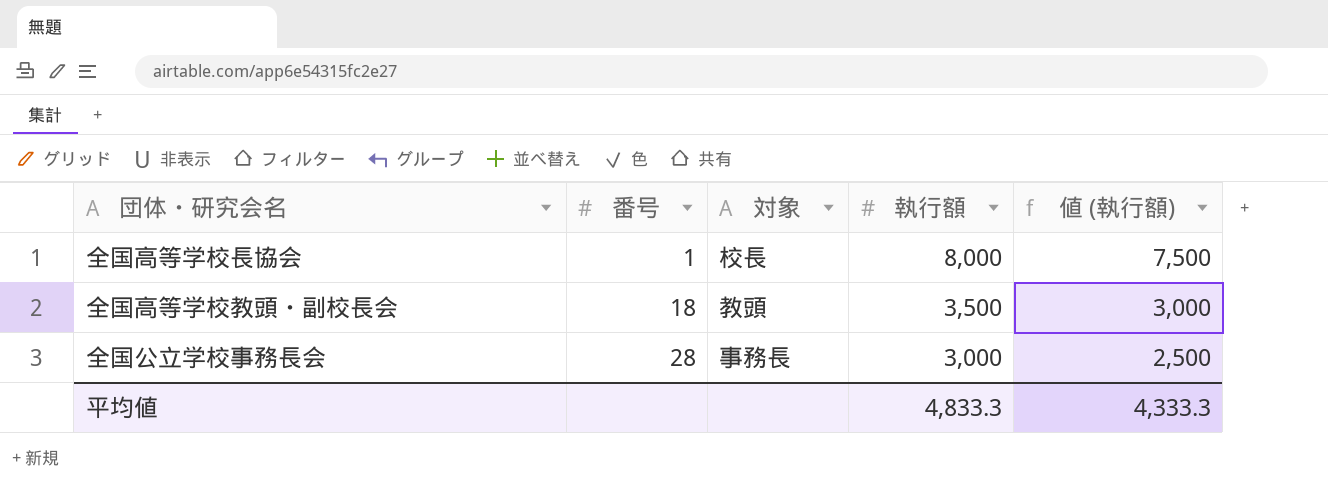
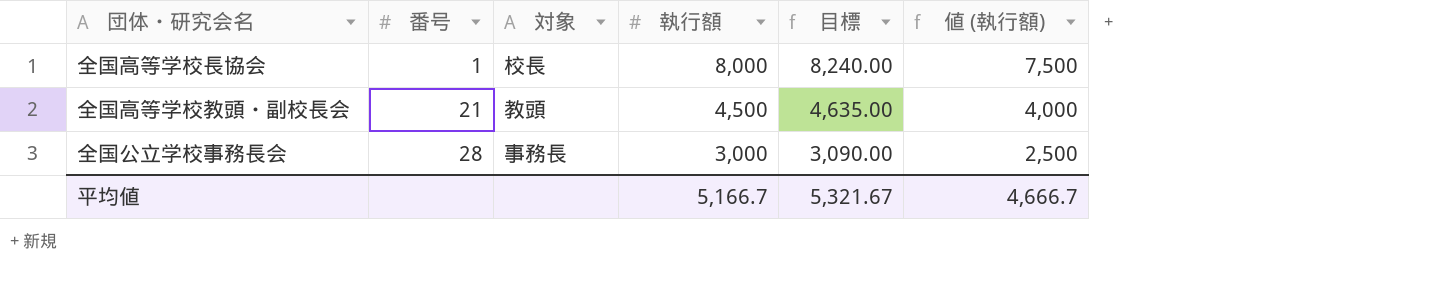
column 目標 | formula: none -> [執行額] * 1.03
全国高等学校教頭・副校長会 | 番号: 18 -> 21
全国高等学校教頭・副校長会 | 執行額: 3,500 -> 4,500
全国高等学校教頭・副校長会 | 値 (執行額): 3,000 -> 4,000
平均値 | 執行額: 4,833.3 -> 5,166.7
平均値 | 値 (執行額): 4,333.3 -> 4,666.7

